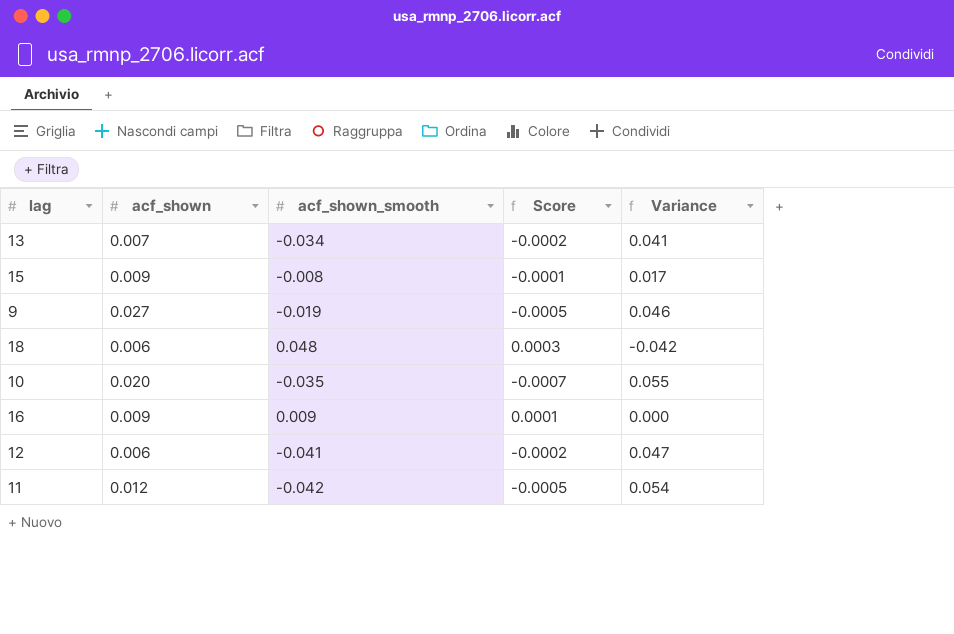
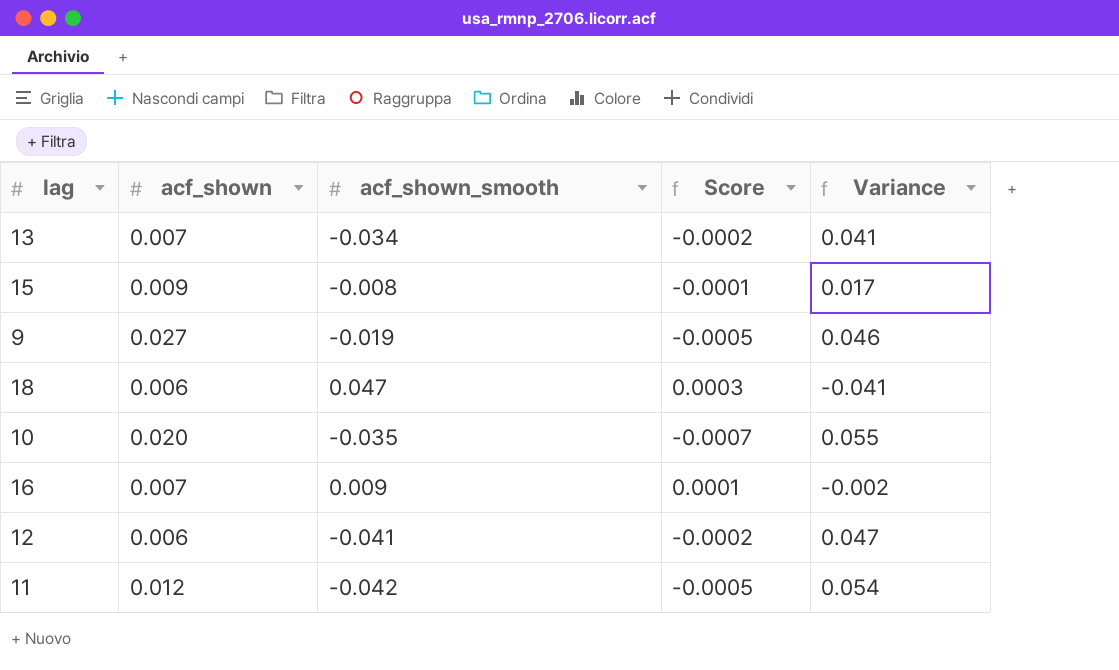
18 | acf_shown_smooth: 0.048 -> 0.047
18 | Variance: -0.042 -> -0.041
16 | acf_shown: 0.009 -> 0.007
16 | Variance: 0.000 -> -0.002

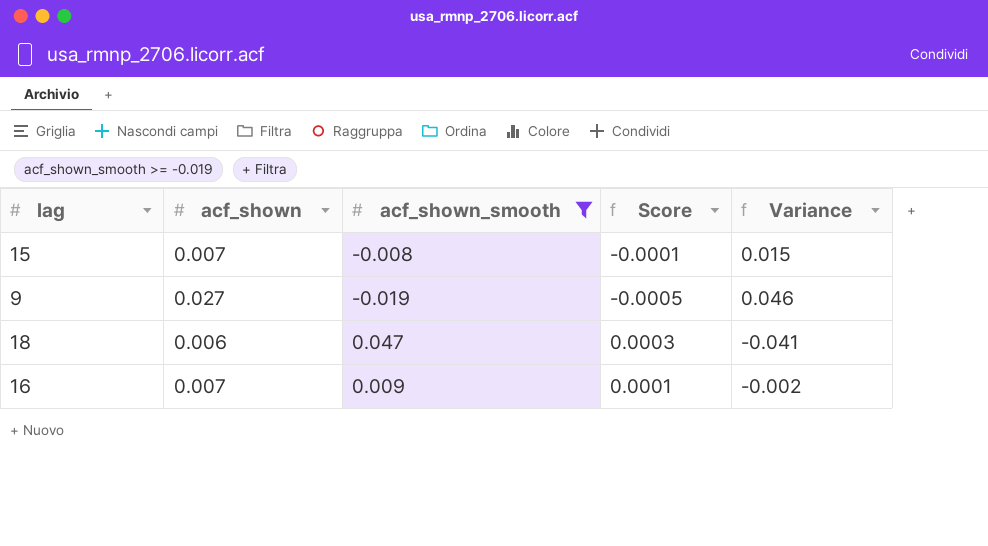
filter: none -> acf_shown_smooth >= -0.019
15 | acf_shown: 0.009 -> 0.007
15 | Variance: 0.017 -> 0.015

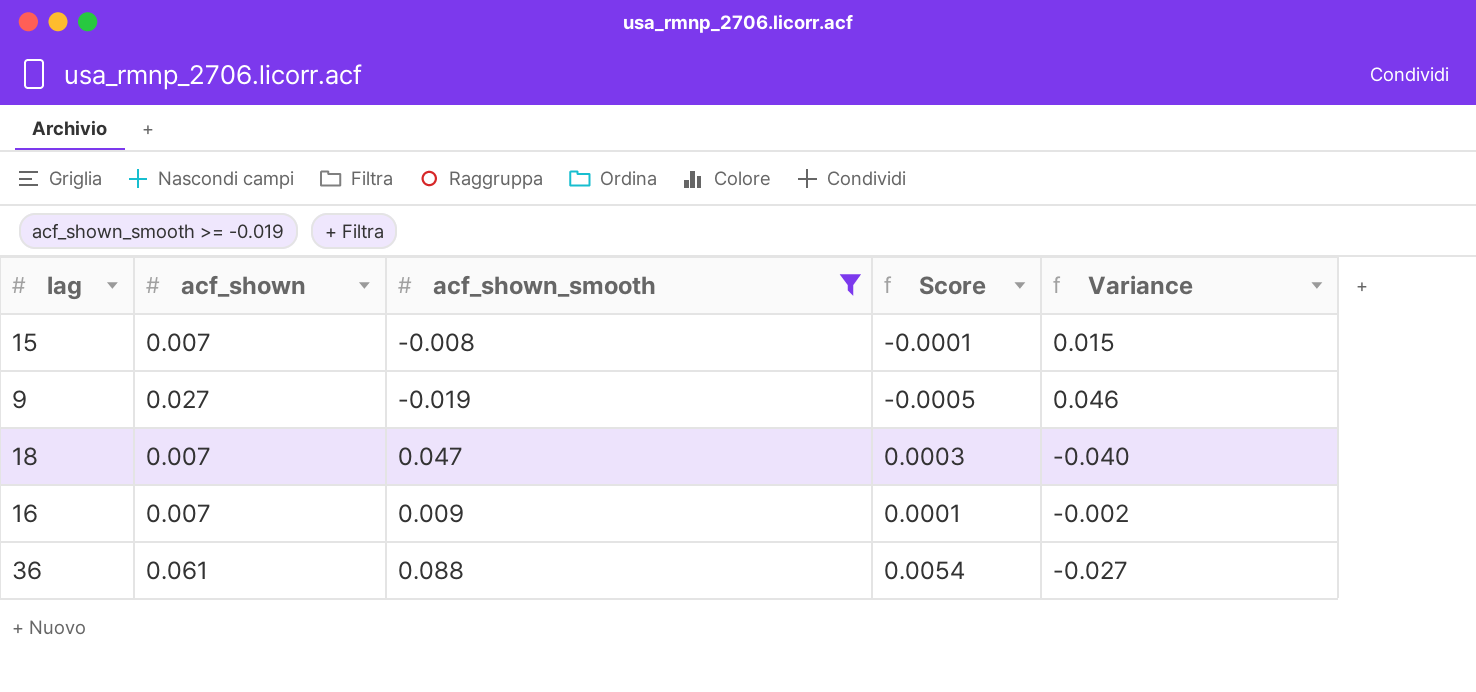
18 | acf_shown: 0.006 -> 0.007
18 | Variance: -0.041 -> -0.040
row 36: none -> 0.061 | 0.088 | 0.0054 | -0.027

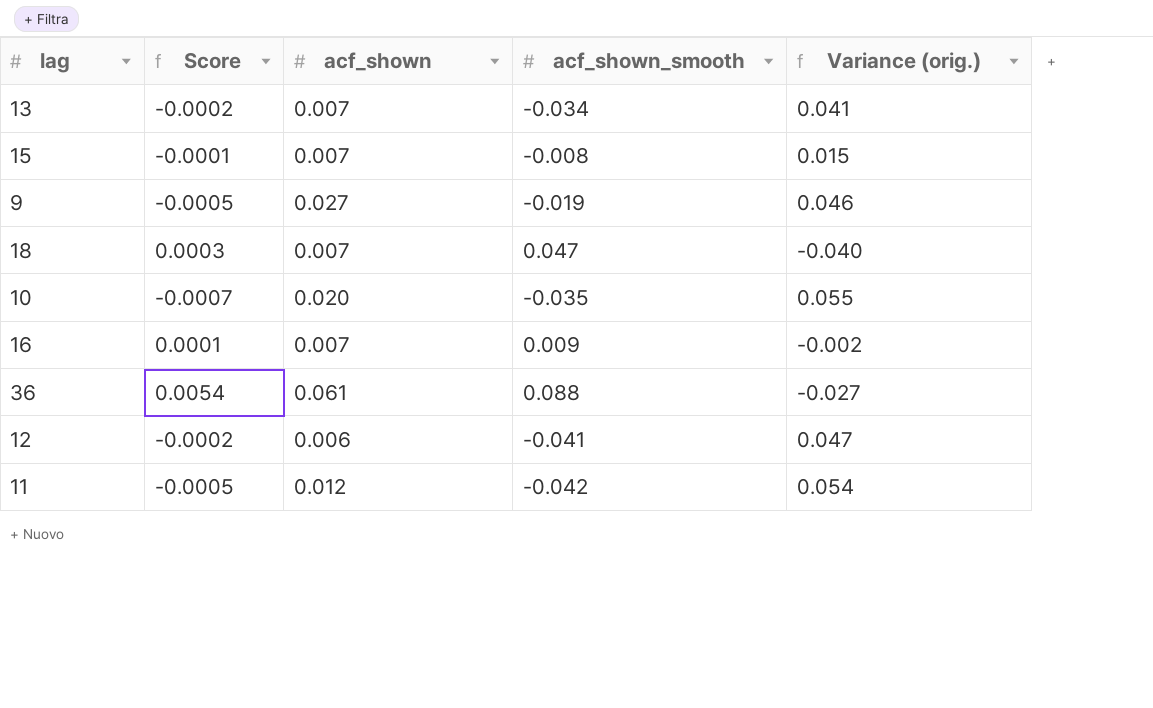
filter: acf_shown_smooth >= -0.019 -> none
column Score | position: 4 -> 2
column name: Variance -> Variance (orig.)

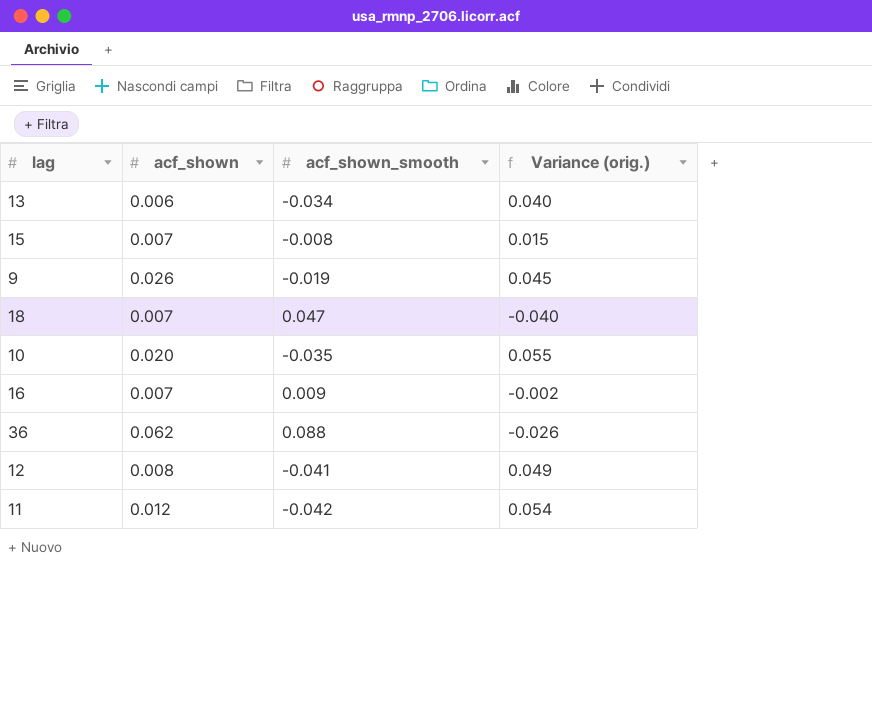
column Score | formula: [acf_shown] * [acf_shown_smooth] -> none
13 | acf_shown: 0.007 -> 0.006
13 | Variance (orig.): 0.041 -> 0.040
9 | acf_shown: 0.027 -> 0.026
9 | Variance (orig.): 0.046 -> 0.045
36 | acf_shown: 0.061 -> 0.062
36 | Variance (orig.): -0.027 -> -0.026
12 | acf_shown: 0.006 -> 0.008
12 | Variance (orig.): 0.047 -> 0.049

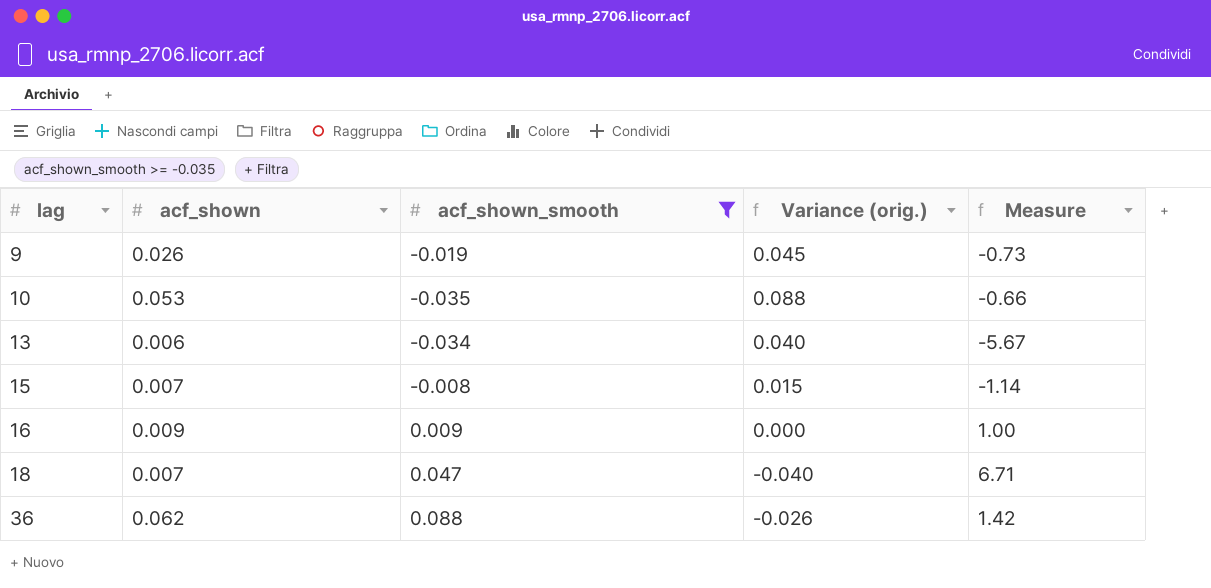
filter: none -> acf_shown_smooth >= -0.035
row order: none -> lag ascending
column Measure | formula: none -> [acf_shown_smooth] / [acf_shown]
10 | acf_shown: 0.020 -> 0.053
10 | Variance (orig.): 0.055 -> 0.088
16 | acf_shown: 0.007 -> 0.009
16 | Variance (orig.): -0.002 -> 0.000

